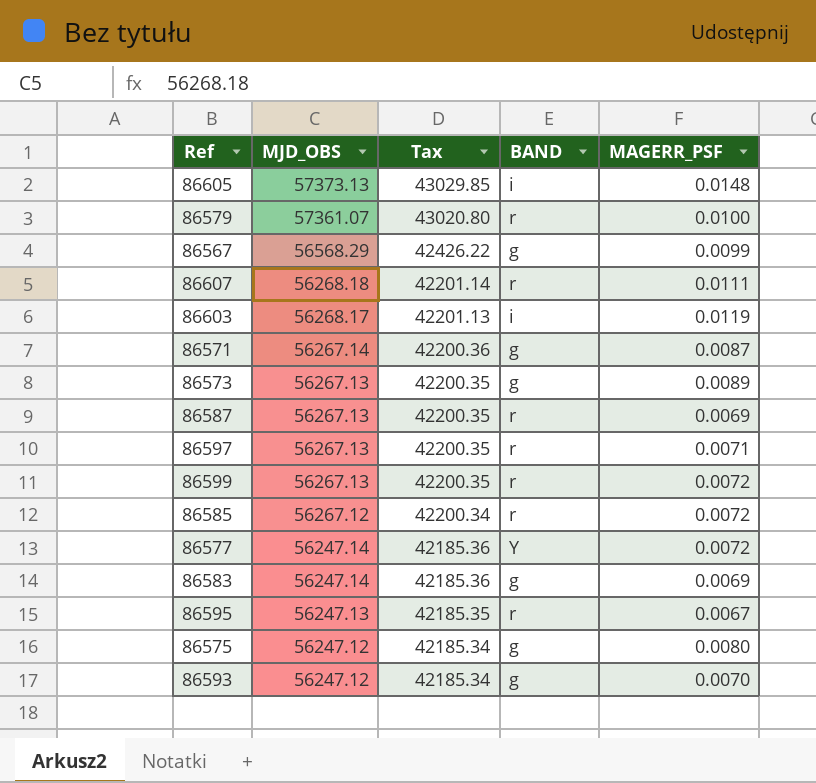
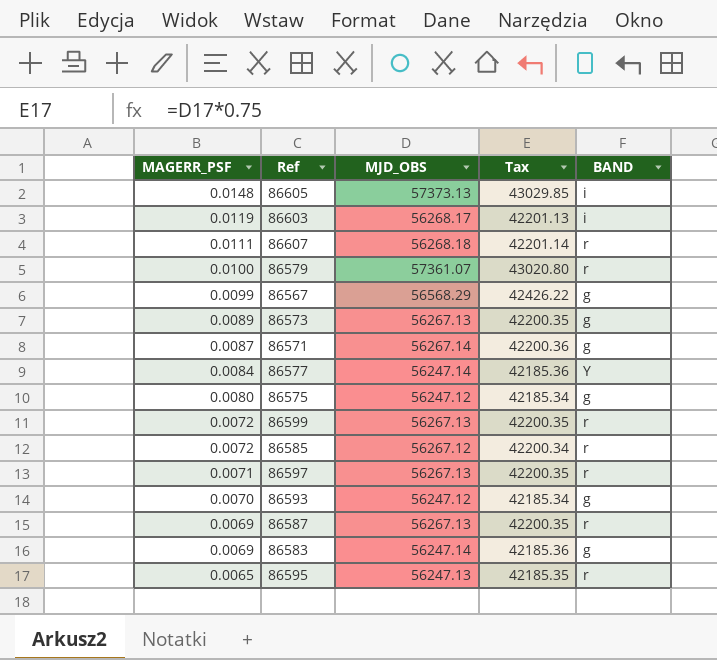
row order: MJD_OBS descending -> MAGERR_PSF descending
column MAGERR_PSF | position: 5 -> 1
86577 | MAGERR_PSF: 0.0072 -> 0.0084
86595 | MAGERR_PSF: 0.0067 -> 0.0065

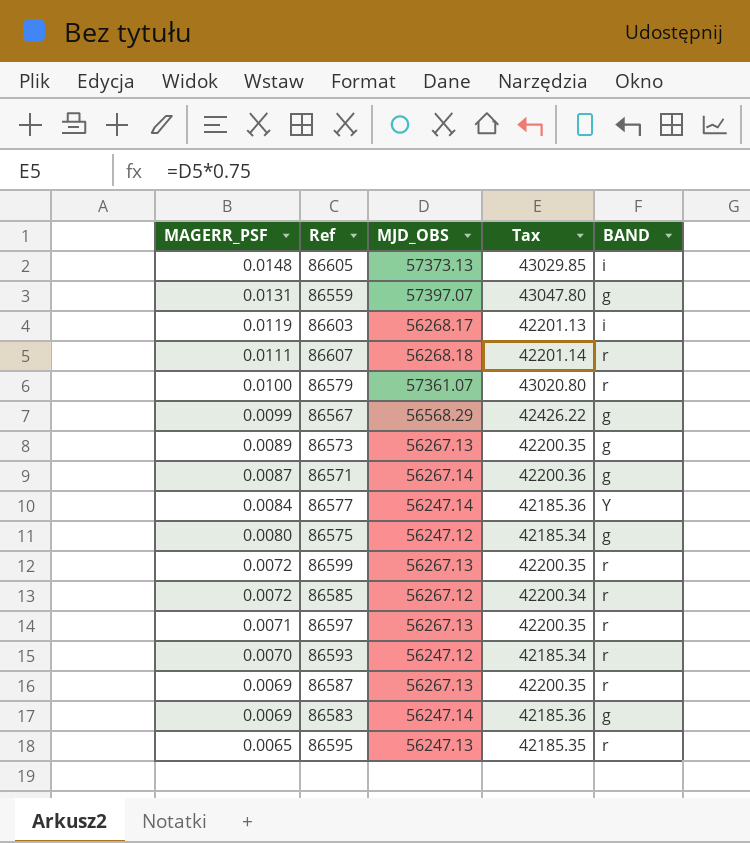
row 86559: none -> 0.0131 | 57397.07 | 43047.80 | g
86593 | BAND: g -> r

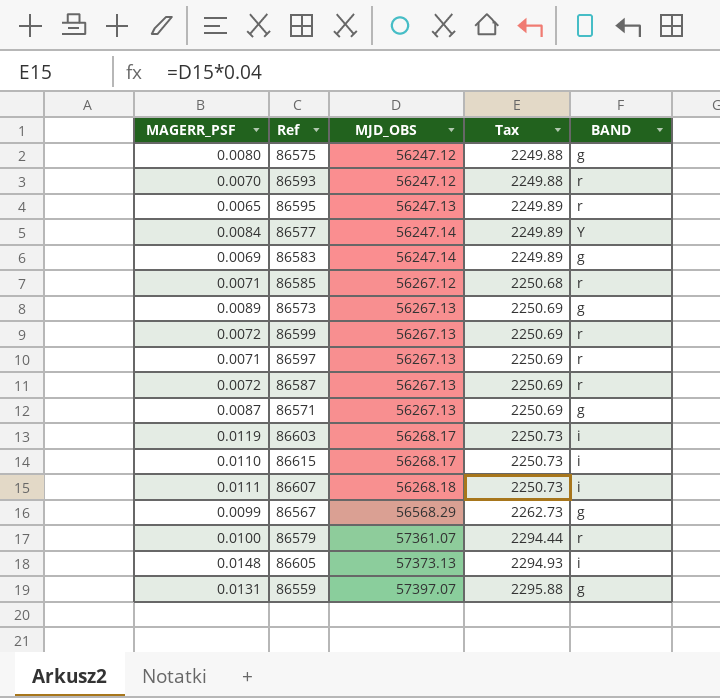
row order: MAGERR_PSF descending -> MJD_OBS ascending
column Tax | formula: [MJD_OBS] * 0.75 -> [MJD_OBS] * 0.04
86585 | MAGERR_PSF: 0.0072 -> 0.0071
86587 | MAGERR_PSF: 0.0069 -> 0.0072
86571 | MJD_OBS: 56267.14 -> 56267.13
row 86615: none -> 0.0110 | 56268.17 | 2250.73 | i
86607 | BAND: r -> i

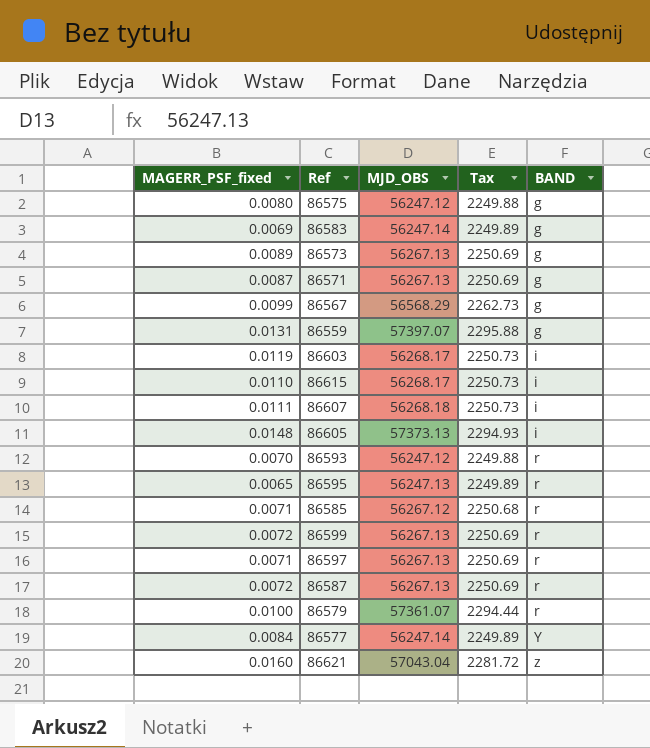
row order: MJD_OBS ascending -> BAND ascending
column name: MAGERR_PSF -> MAGERR_PSF_fixed
row 86621: none -> 0.0160 | 57043.04 | 2281.72 | z

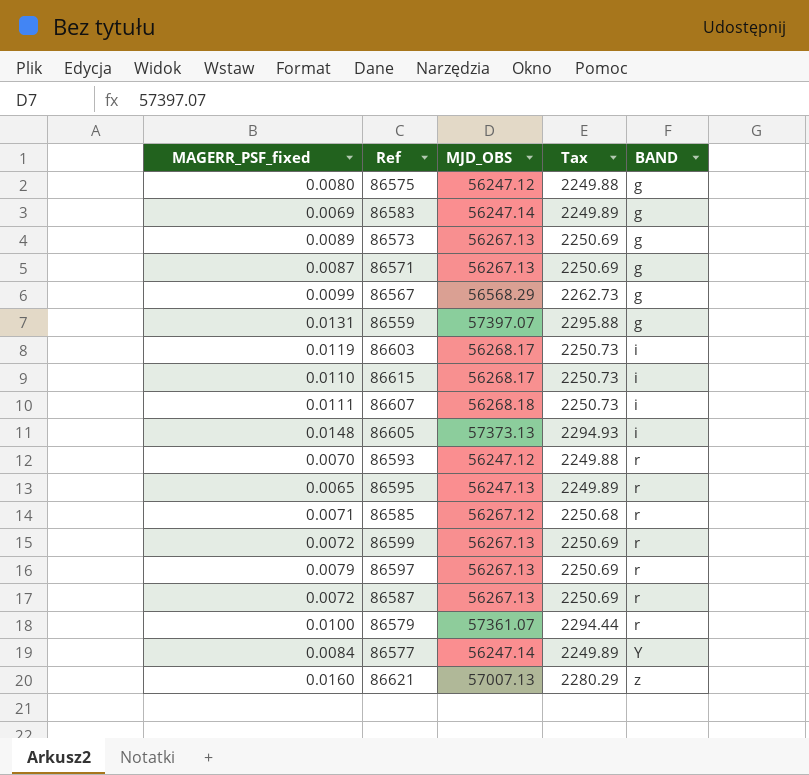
86597 | MAGERR_PSF_fixed: 0.0071 -> 0.0079
86621 | MJD_OBS: 57043.04 -> 57007.13
86621 | Tax: 2281.72 -> 2280.29

